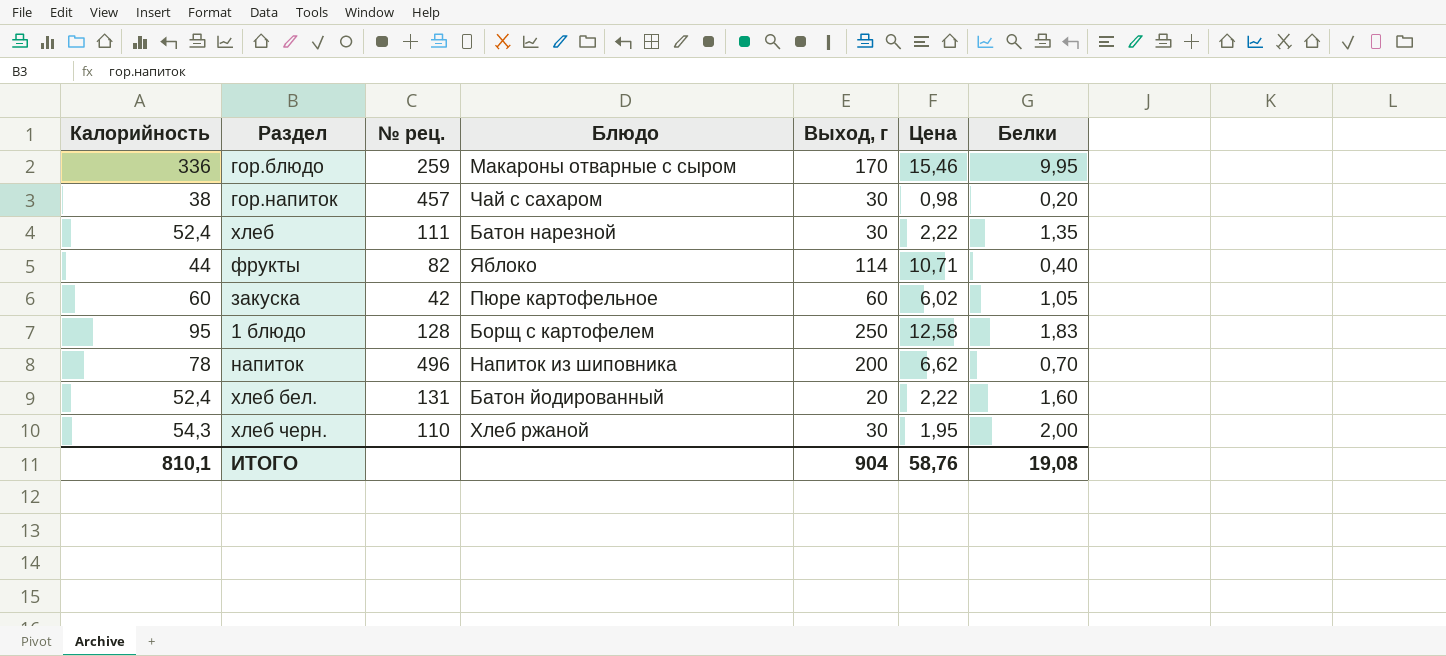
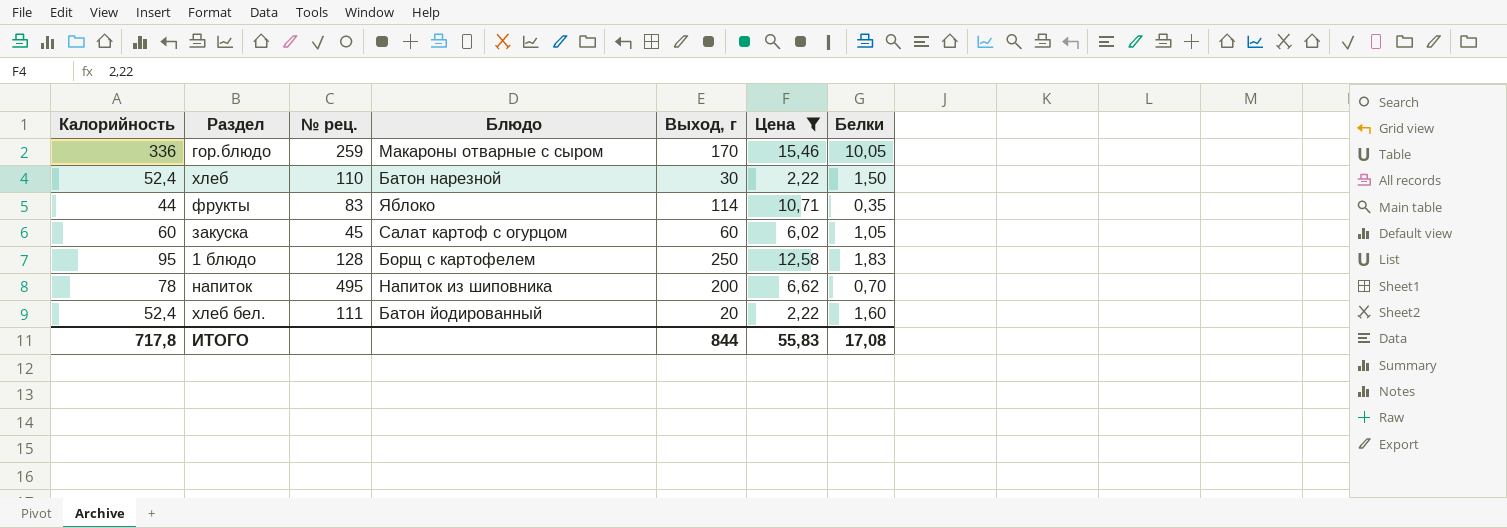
filter: none -> Цена >= 2,22
гор.блюдо | Белки: 9,95 -> 10,05
хлеб | № рец.: 111 -> 110
хлеб | Белки: 1,35 -> 1,50
фрукты | № рец.: 82 -> 83
фрукты | Белки: 0,40 -> 0,35
закуска | № рец.: 42 -> 45
закуска | Блюдо: Пюре картофельное -> Салат картоф с огурцом
напиток | № рец.: 496 -> 495
хлеб бел. | № рец.: 131 -> 111
ИТОГО | Калорийность: 810,1 -> 717,8
ИТОГО | Выход, г: 904 -> 844
ИТОГО | Цена: 58,76 -> 55,83
ИТОГО | Белки: 19,08 -> 17,08

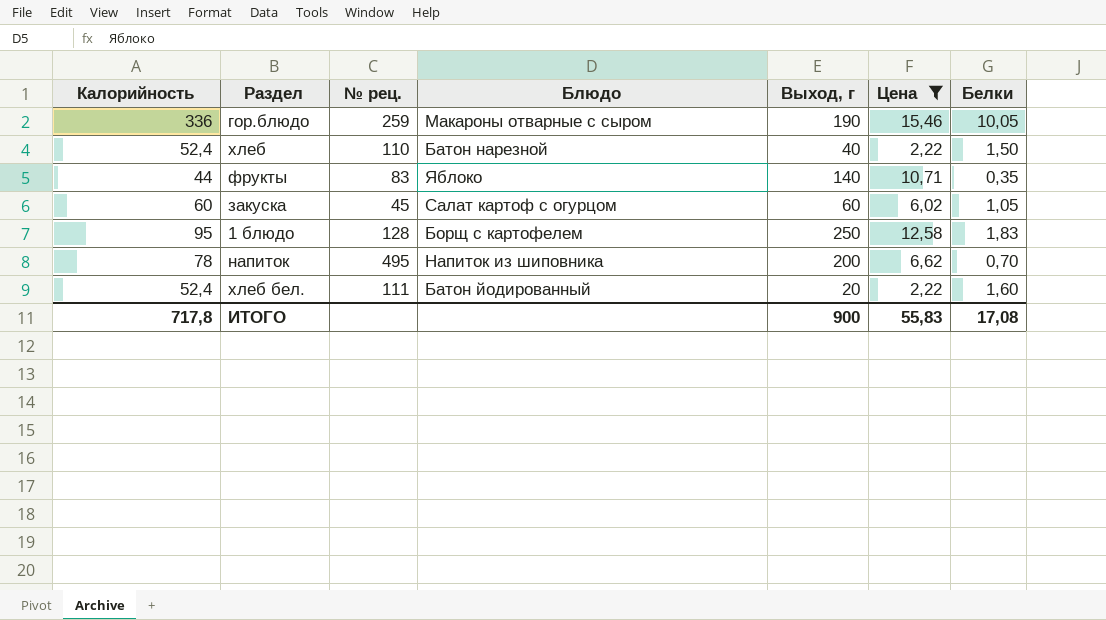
гор.блюдо | Выход, г: 170 -> 190
хлеб | Выход, г: 30 -> 40
фрукты | Выход, г: 114 -> 140
ИТОГО | Выход, г: 844 -> 900

